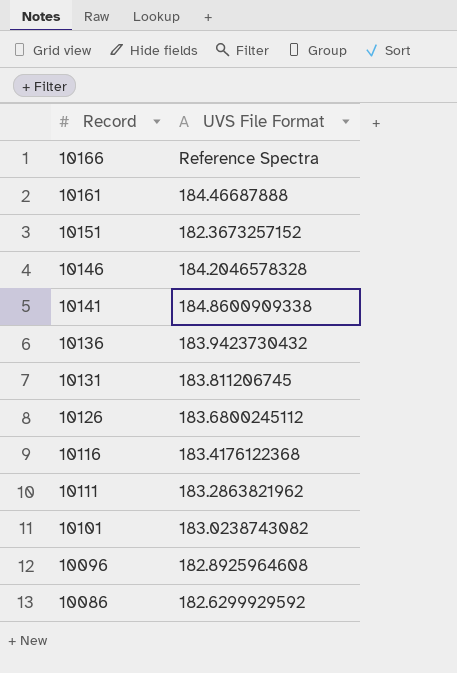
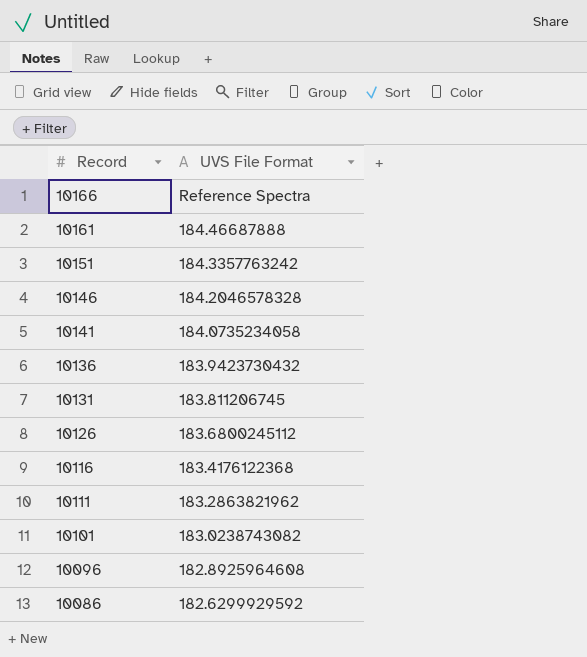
10151 | UVS File Format: 182.3673257152 -> 184.3357763242
10141 | UVS File Format: 184.8600909338 -> 184.0735234058

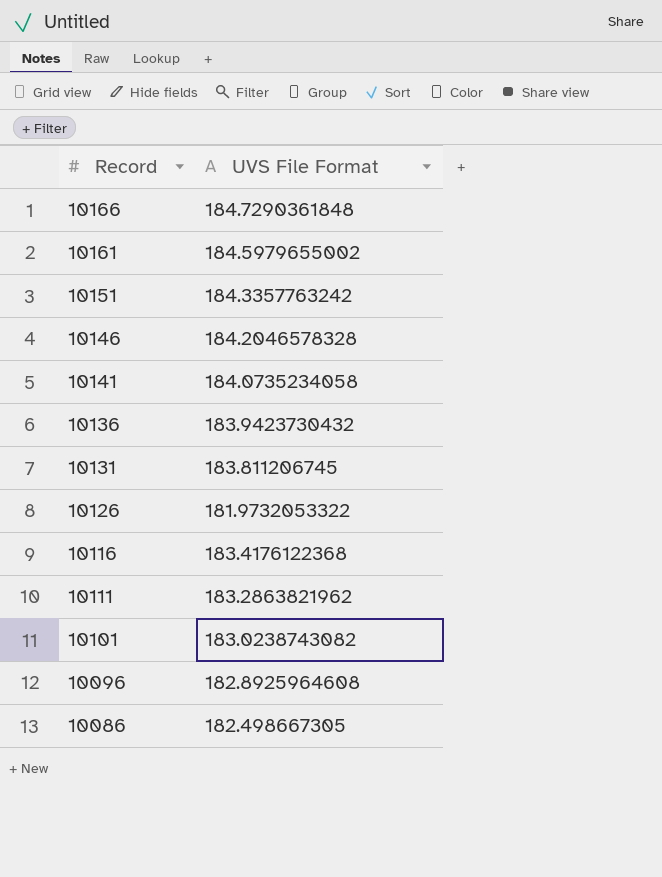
10166 | UVS File Format: Reference Spectra -> 184.7290361848
10161 | UVS File Format: 184.46687888 -> 184.5979655002
10126 | UVS File Format: 183.6800245112 -> 181.9732053322
10086 | UVS File Format: 182.6299929592 -> 182.498667305

